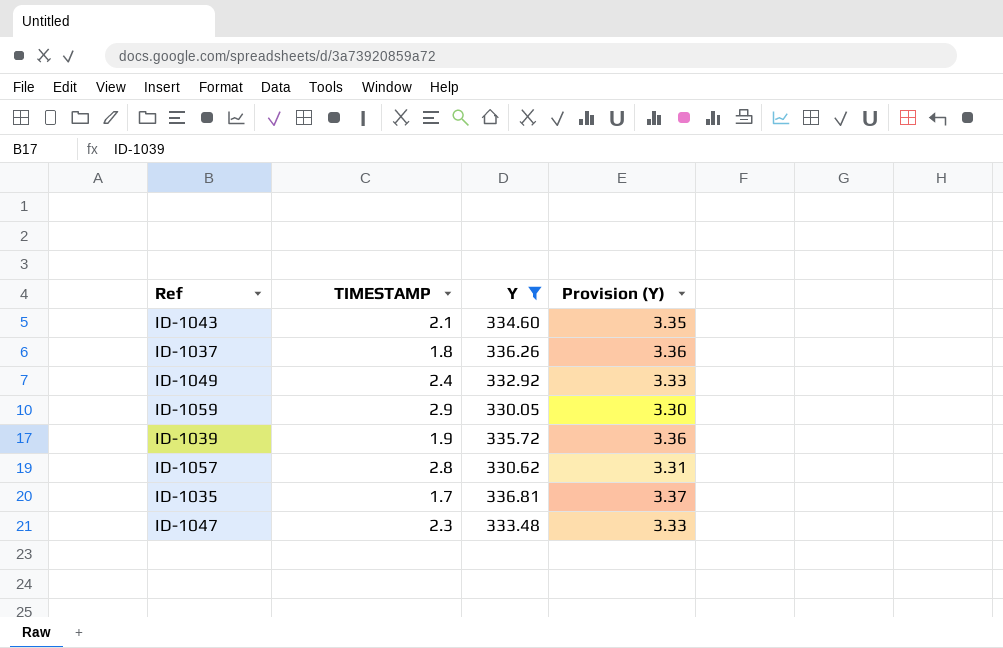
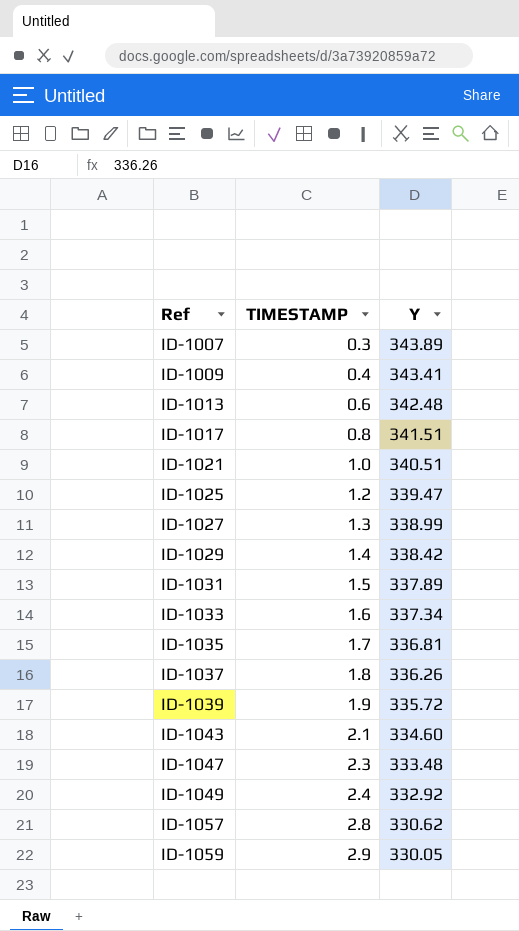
filter: Y <= 336.81 -> none
row order: none -> Ref ascending
column Provision (Y) | formula: [Y] * 0.01 -> none

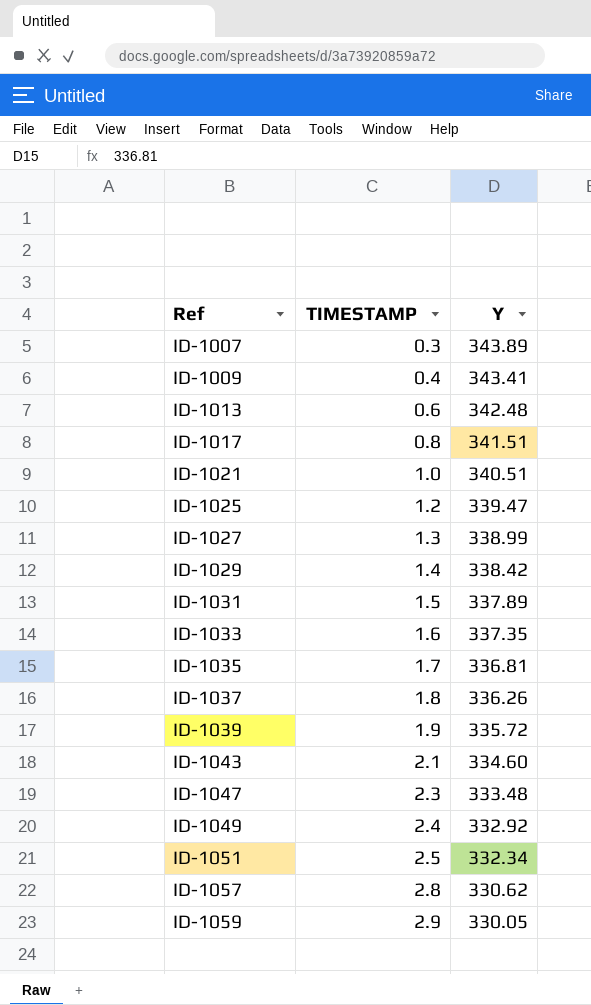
ID-1033 | Y: 337.34 -> 337.35
row ID-1051: none -> 2.5 | 332.34

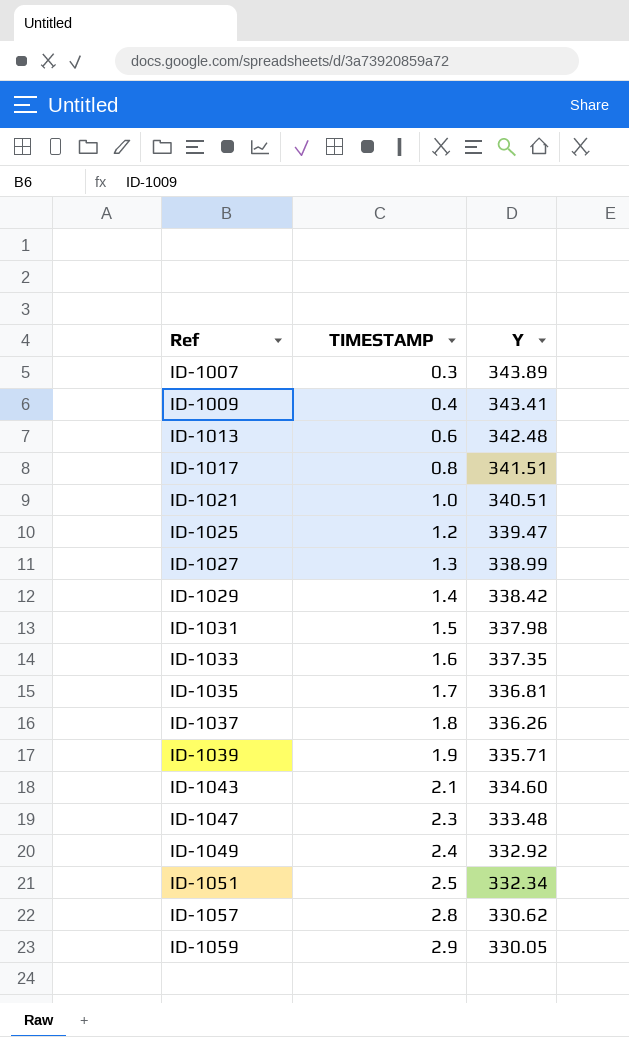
ID-1031 | Y: 337.89 -> 337.98
ID-1039 | Y: 335.72 -> 335.71

